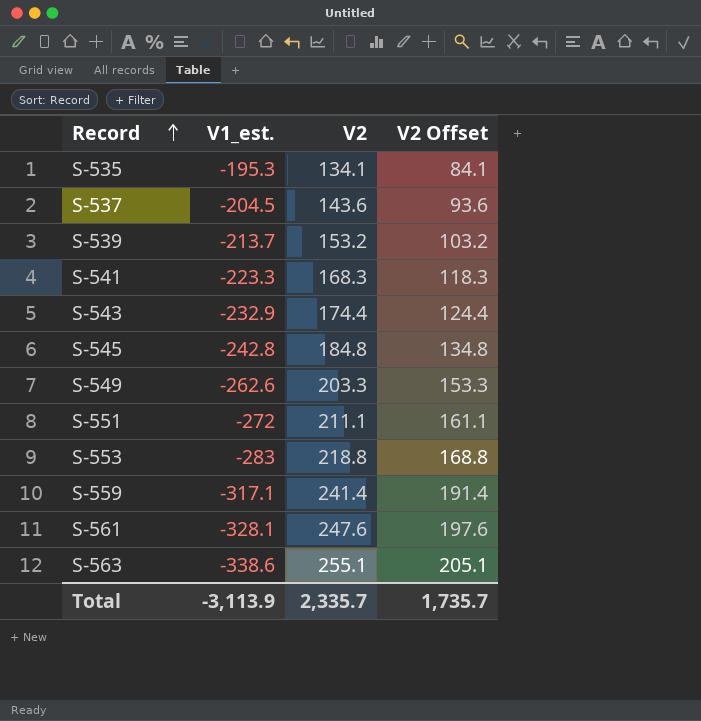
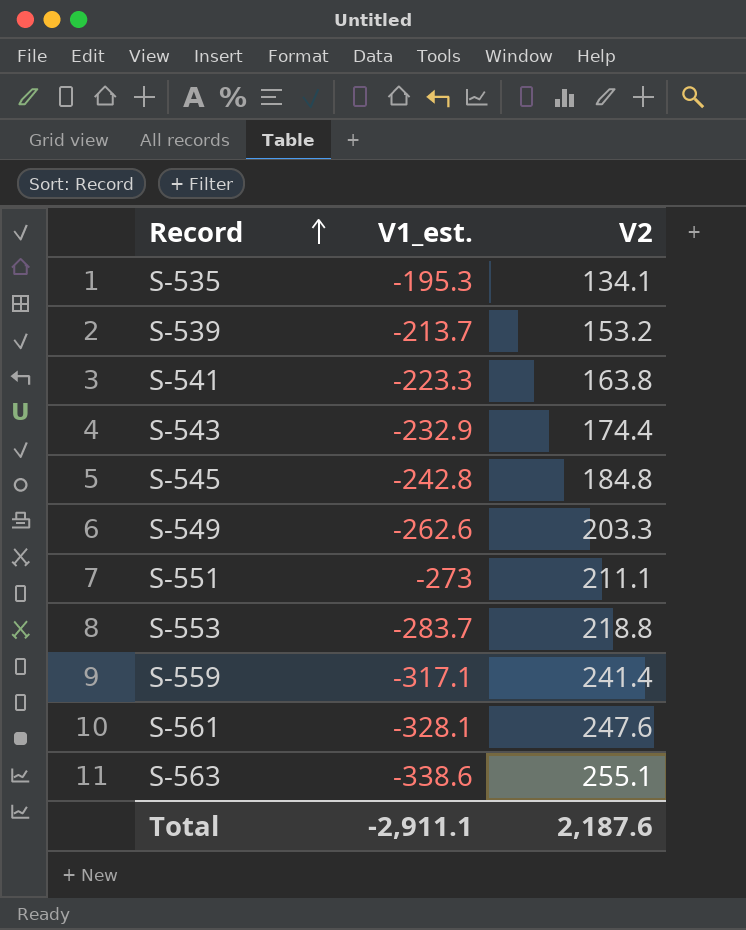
column V2 Offset | formula: [V2] - 50 -> none
row S-537: -204.5 | 143.6 | 93.6 -> none
S-541 | V2: 168.3 -> 163.8
S-551 | V1_est.: -272 -> -273
S-553 | V1_est.: -283 -> -283.7
Total | V1_est.: -3,113.9 -> -2,911.1
Total | V2: 2,335.7 -> 2,187.6

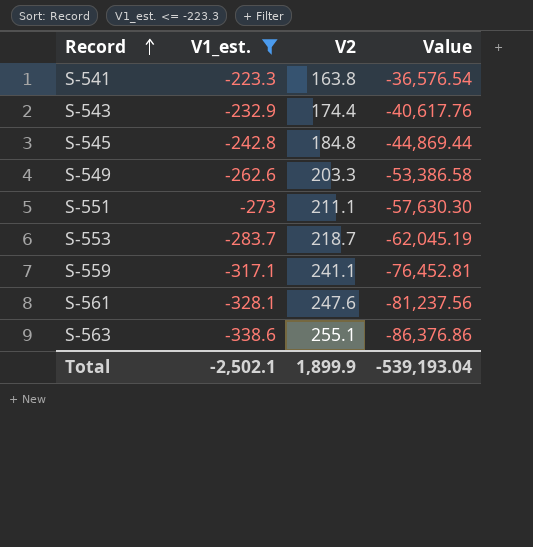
filter: none -> V1_est. <= -223.3
column Value | formula: none -> [V1_est.] * [V2]
S-553 | V2: 218.8 -> 218.7
S-559 | V2: 241.4 -> 241.1
Total | V1_est.: -2,911.1 -> -2,502.1
Total | V2: 2,187.6 -> 1,899.9

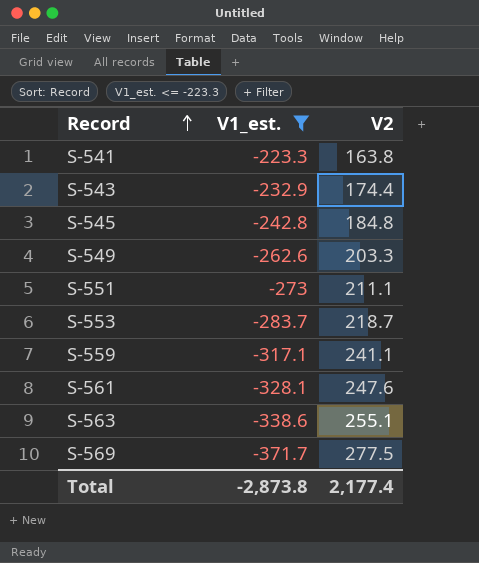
column Value | formula: [V1_est.] * [V2] -> none
row S-569: none -> -371.7 | 277.5
Total | V1_est.: -2,502.1 -> -2,873.8
Total | V2: 1,899.9 -> 2,177.4

